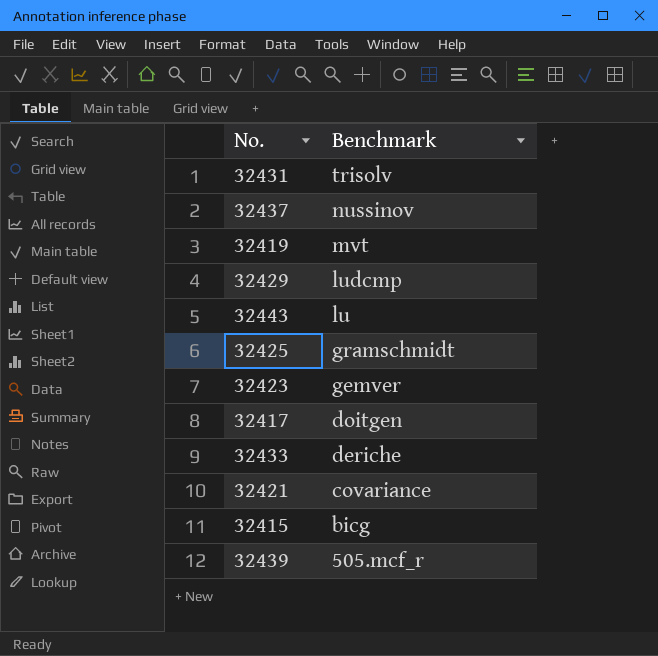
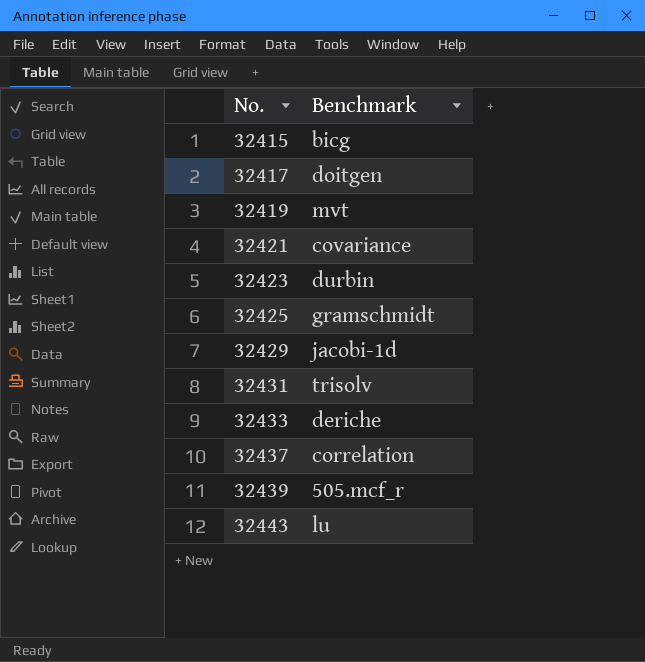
row order: Benchmark descending -> No. ascending
32423 | Benchmark: gemver -> durbin
32429 | Benchmark: ludcmp -> jacobi-1d
32437 | Benchmark: nussinov -> correlation

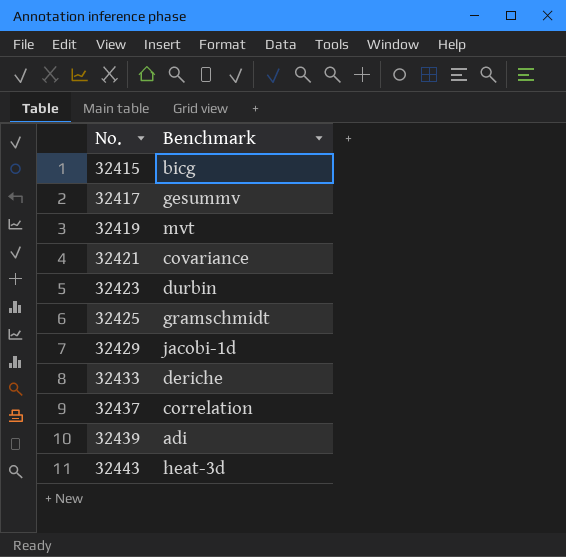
row 32431: trisolv -> none
32417 | Benchmark: doitgen -> gesummv
32439 | Benchmark: 505.mcf_r -> adi
32443 | Benchmark: lu -> heat-3d

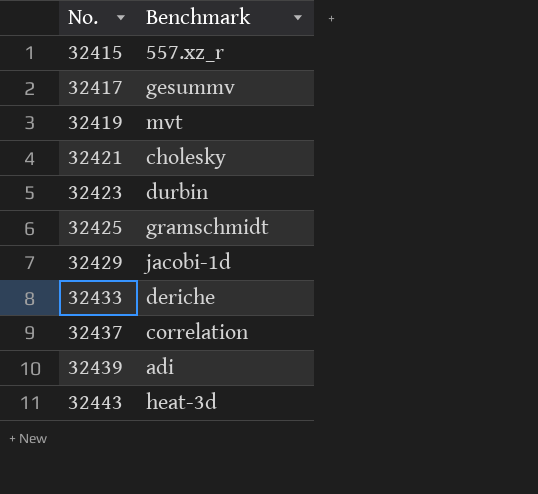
32415 | Benchmark: bicg -> 557.xz_r
32421 | Benchmark: covariance -> cholesky

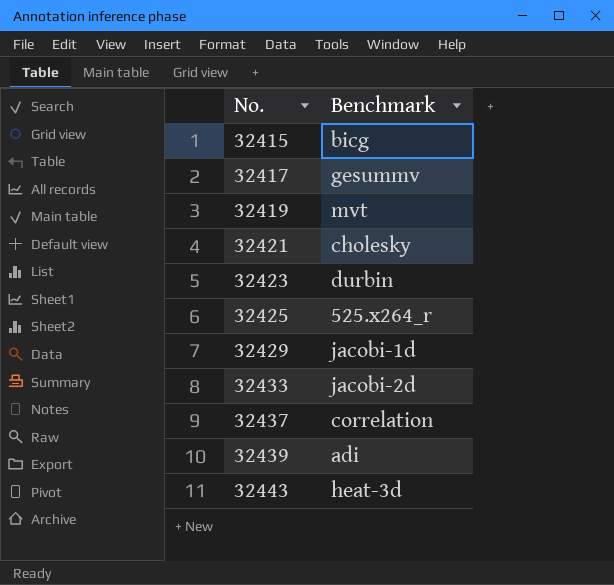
32415 | Benchmark: 557.xz_r -> bicg
32425 | Benchmark: gramschmidt -> 525.x264_r
32433 | Benchmark: deriche -> jacobi-2d

